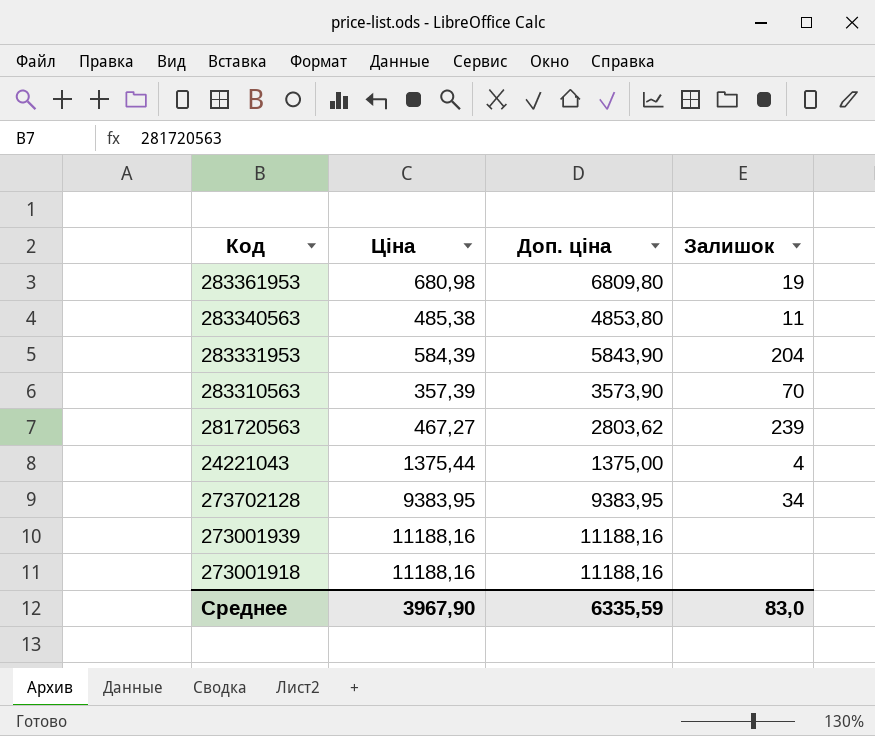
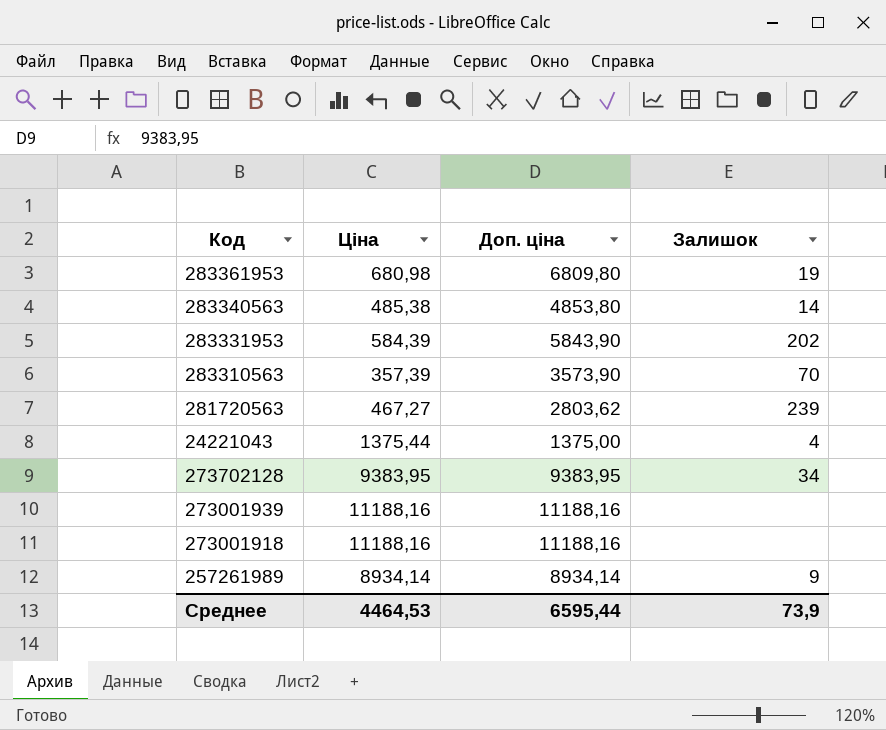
283340563 | Залишок: 11 -> 14
283331953 | Залишок: 204 -> 202
row 257261989: none -> 8934,14 | 8934,14 | 9
Среднее | Ціна: 3967,90 -> 4464,53
Среднее | Доп. ціна: 6335,59 -> 6595,44
Среднее | Залишок: 83,0 -> 73,9

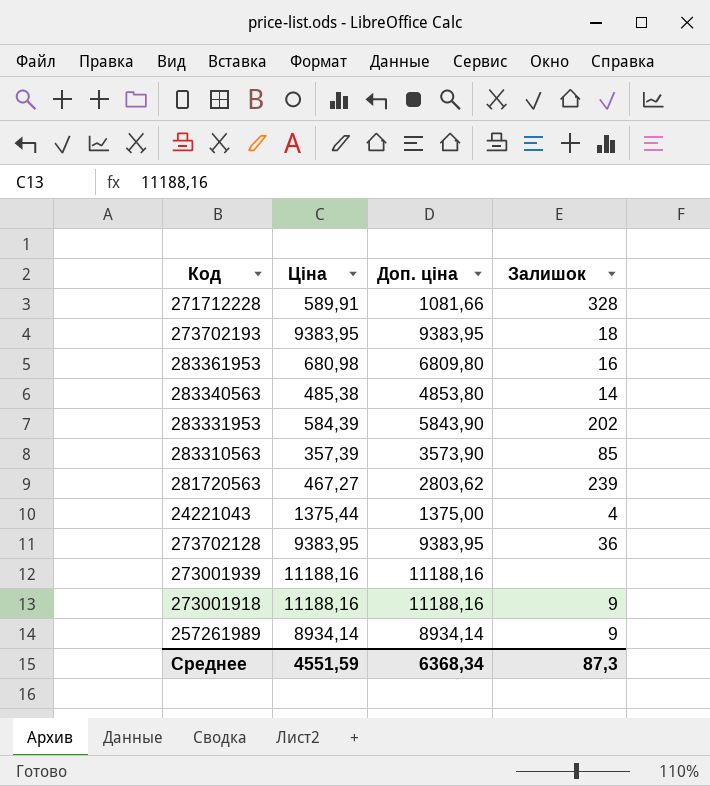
row 271712228: none -> 589,91 | 1081,66 | 328
row 273702193: none -> 9383,95 | 9383,95 | 18
283361953 | Залишок: 19 -> 16
283310563 | Залишок: 70 -> 85
273702128 | Залишок: 34 -> 36
273001918 | Залишок: none -> 9
Среднее | Ціна: 4464,53 -> 4551,59
Среднее | Доп. ціна: 6595,44 -> 6368,34
Среднее | Залишок: 73,9 -> 87,3

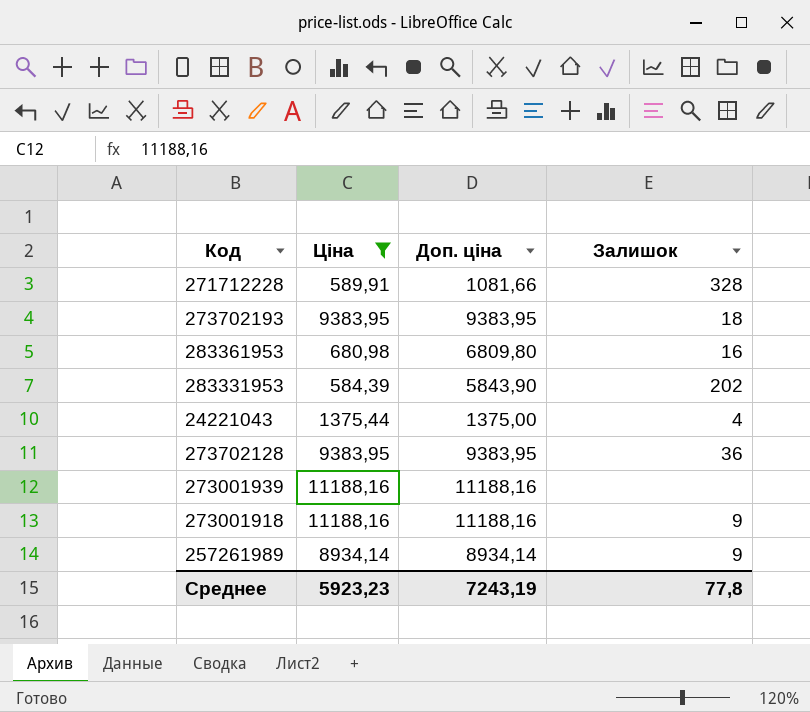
filter: none -> Ціна >= 584,39
Среднее | Ціна: 4551,59 -> 5923,23
Среднее | Доп. ціна: 6368,34 -> 7243,19
Среднее | Залишок: 87,3 -> 77,8

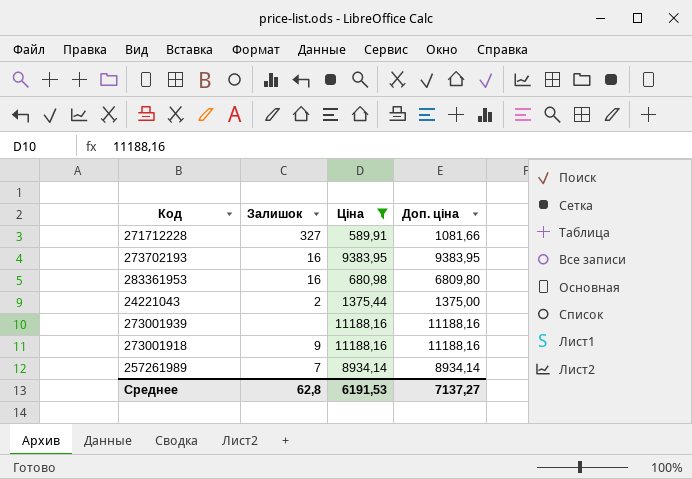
column Залишок | position: 4 -> 2
row 283331953: 584,39 | 5843,90 | 202 -> none
row 273702128: 9383,95 | 9383,95 | 36 -> none
271712228 | Залишок: 328 -> 327
273702193 | Залишок: 18 -> 16
24221043 | Залишок: 4 -> 2
257261989 | Залишок: 9 -> 7
Среднее | Залишок: 77,8 -> 62,8
Среднее | Ціна: 5923,23 -> 6191,53
Среднее | Доп. ціна: 7243,19 -> 7137,27

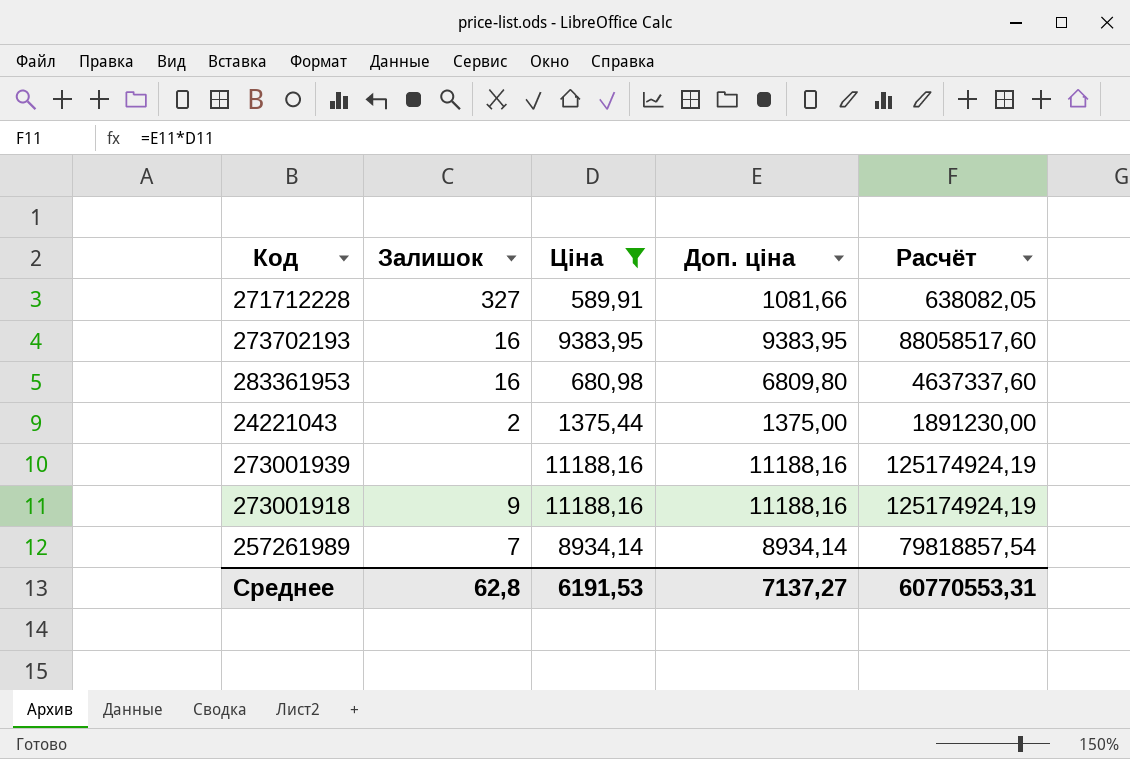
column Расчёт | formula: none -> [Ціна] * [Доп. ціна]

